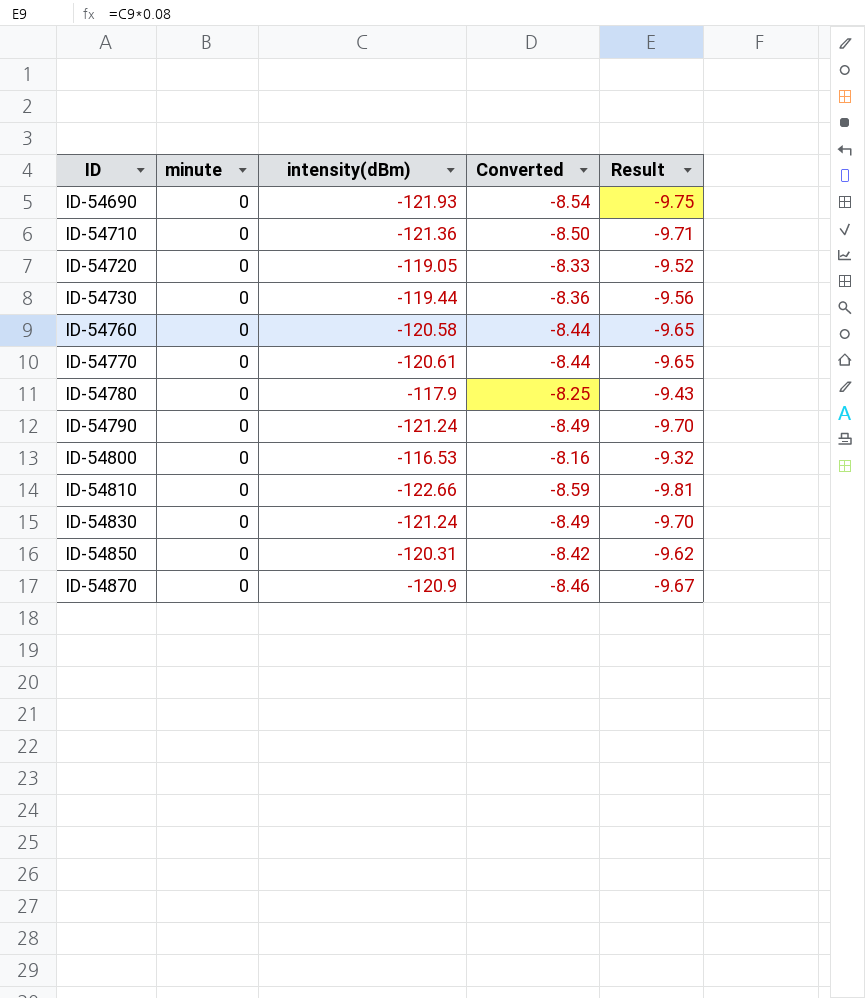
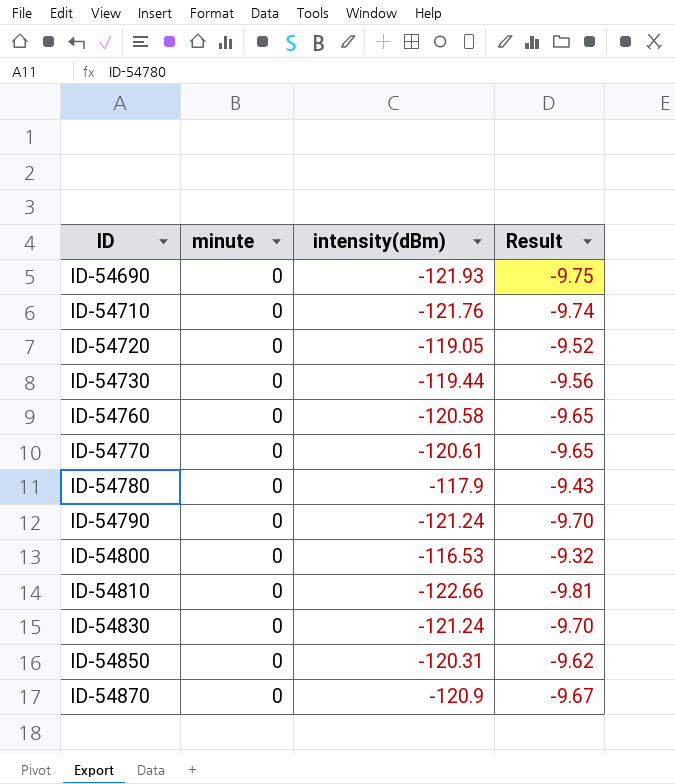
column Converted | formula: [intensity(dBm)] * 0.07 -> none
ID-54710 | intensity(dBm): -121.36 -> -121.76
ID-54710 | Result: -9.71 -> -9.74

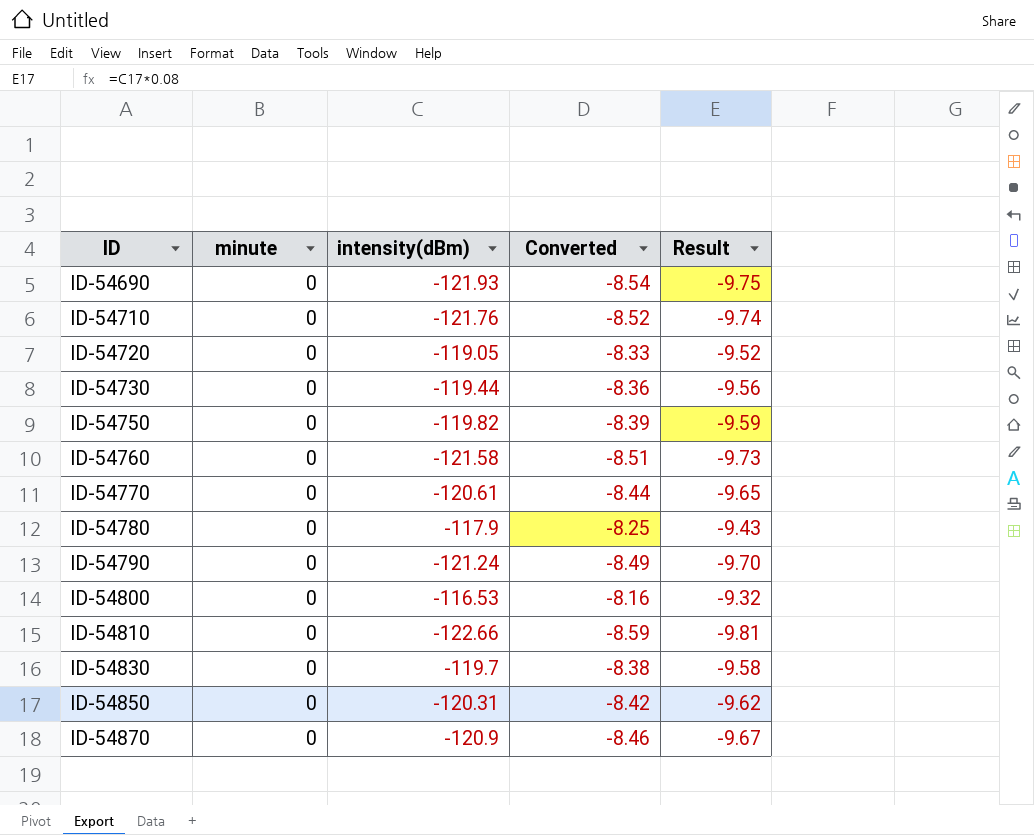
column Converted | formula: none -> [intensity(dBm)] * 0.07
row ID-54750: none -> 0 | -119.82 | -8.39 | -9.59
ID-54760 | intensity(dBm): -120.58 -> -121.58
ID-54760 | Result: -9.65 -> -9.73
ID-54830 | intensity(dBm): -121.24 -> -119.7
ID-54830 | Result: -9.70 -> -9.58

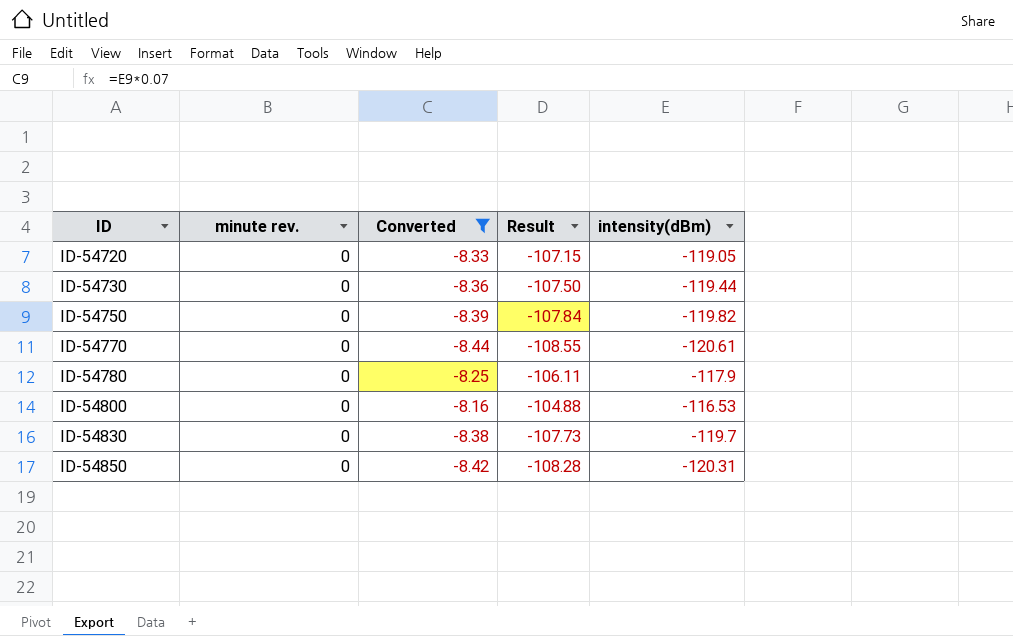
filter: none -> Converted >= -8.44
column name: minute -> minute rev.
column Result | formula: [intensity(dBm)] * 0.08 -> [intensity(dBm)] * 0.9
column intensity(dBm) | position: 3 -> 5

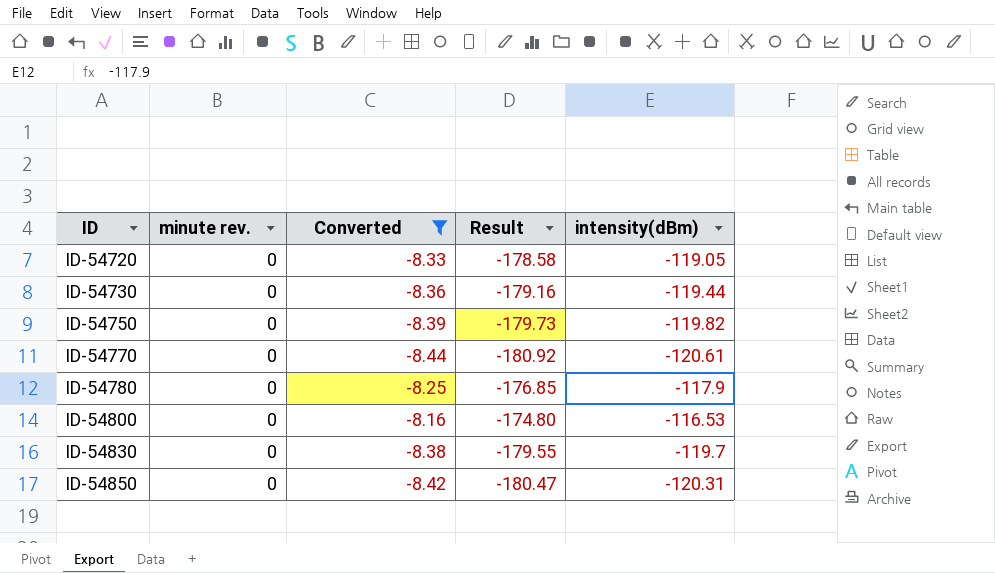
column Result | formula: [intensity(dBm)] * 0.9 -> [intensity(dBm)] * 1.5

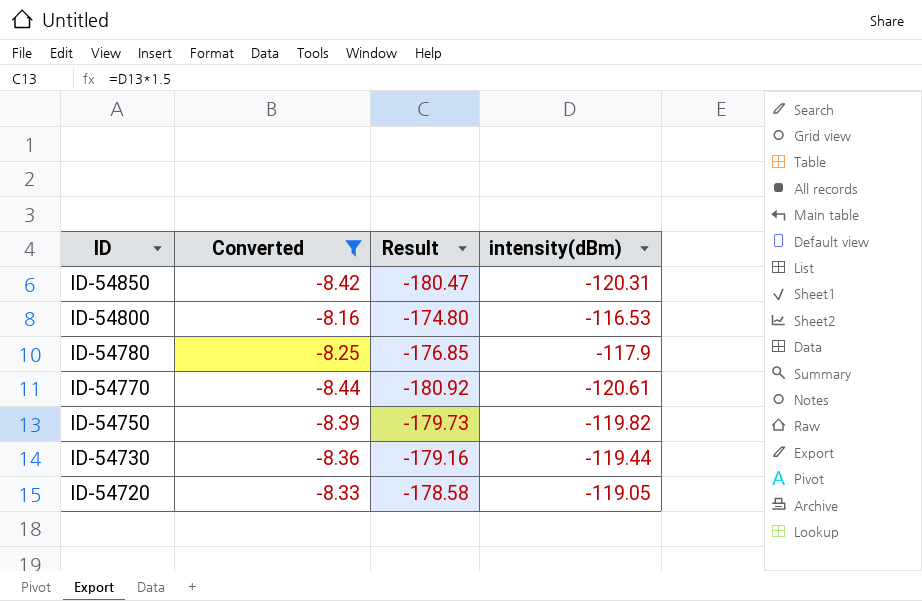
row order: ID ascending -> ID descending
column minute rev. | position: 2 -> none
row ID-54830: 0 | -8.38 | -179.55 | -119.7 -> none

